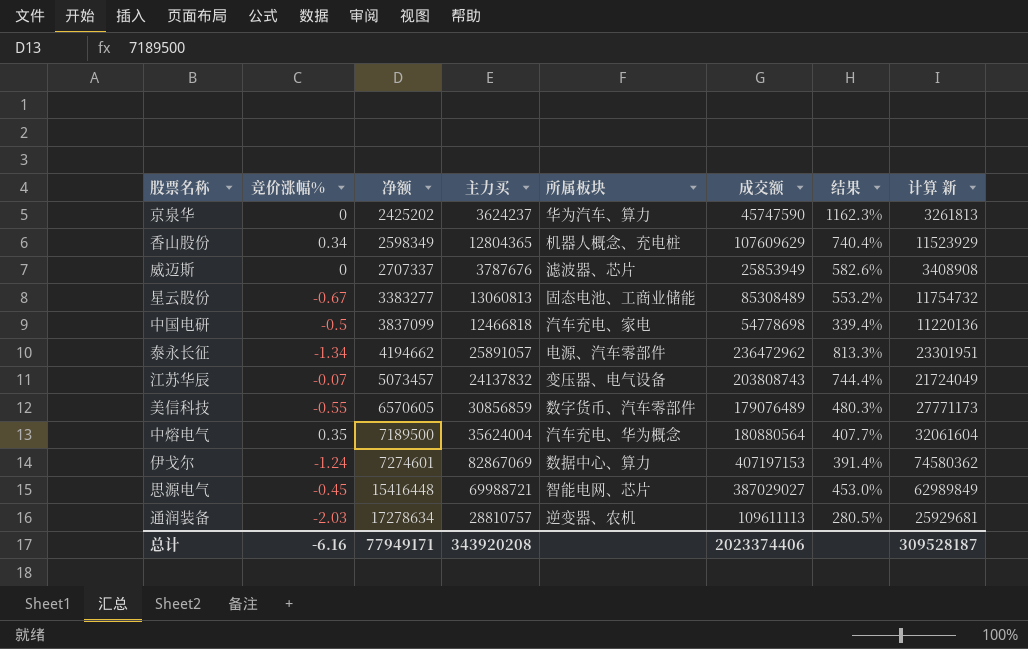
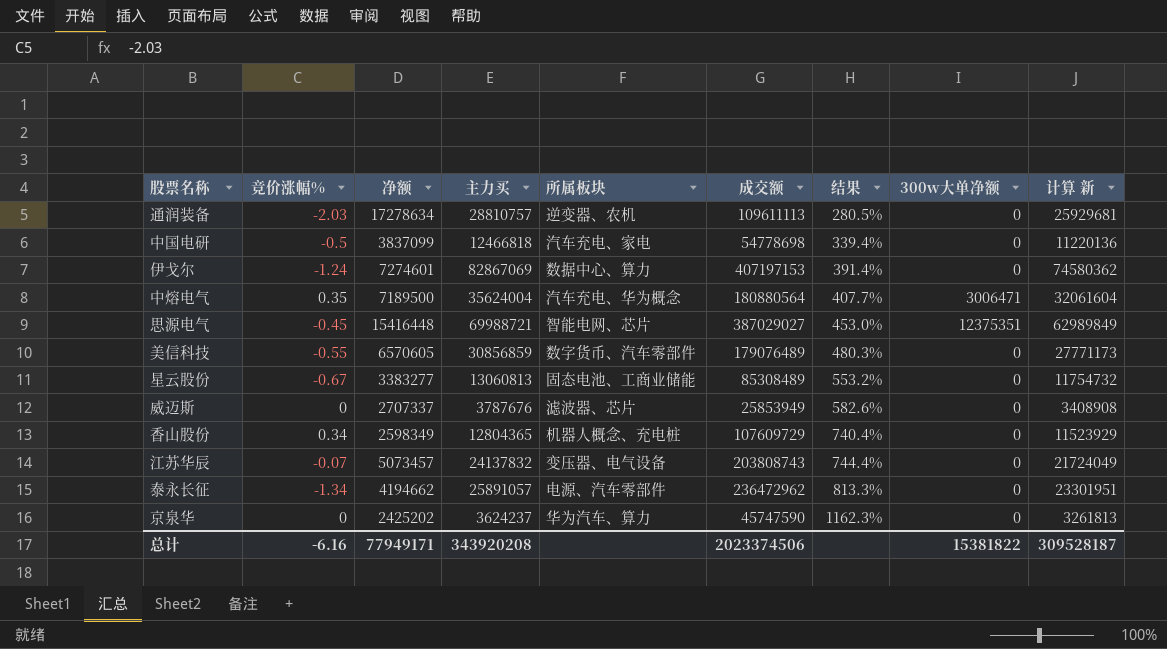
row order: 净额 ascending -> 结果 ascending
column 300w大单净额 | position: none -> 8
香山股份 | 成交额: 107609629 -> 107609729
总计 | 成交额: 2023374406 -> 2023374506

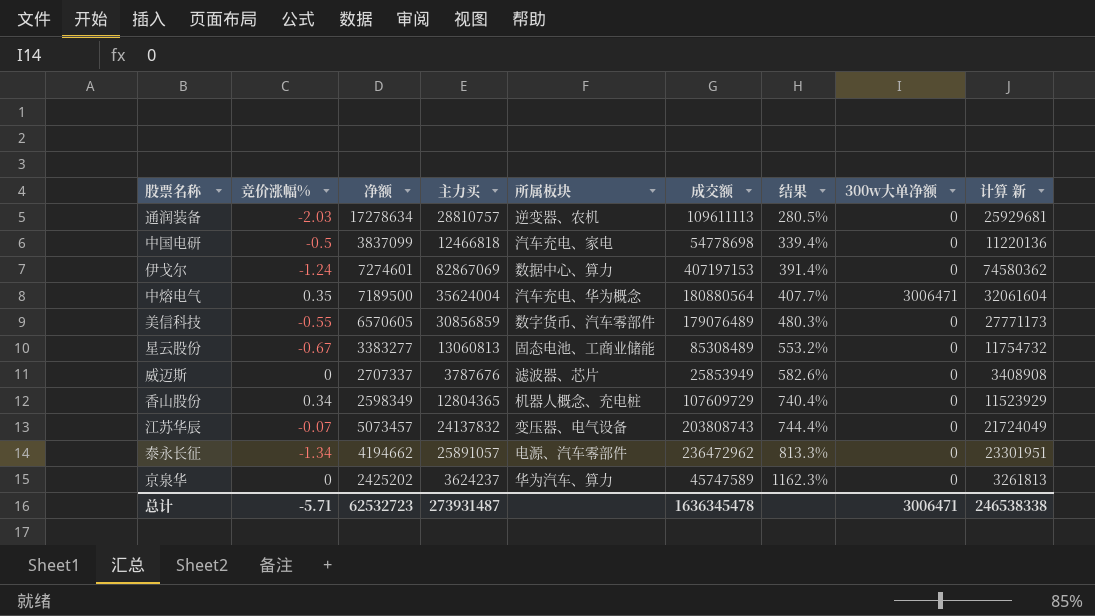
row 思源电气: -0.45 | 15416448 | 69988721 | 智能电网、芯片 | 387029027 | 453.0% | 12375351 | 62989849 -> none
京泉华 | 成交额: 45747590 -> 45747589
总计 | 竞价涨幅%: -6.16 -> -5.71
总计 | 净额: 77949171 -> 62532723
总计 | 主力买: 343920208 -> 273931487
总计 | 成交额: 2023374506 -> 1636345478
总计 | 300w大单净额: 15381822 -> 3006471
总计 | 计算 新: 309528187 -> 246538338

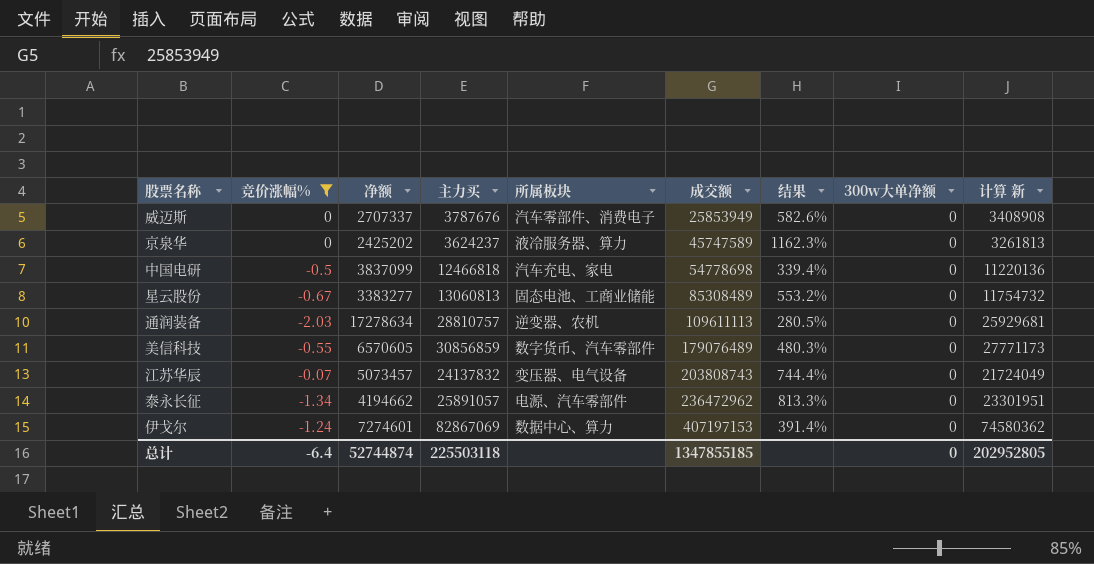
filter: none -> 竞价涨幅% <= 0
row order: 结果 ascending -> 成交额 ascending
威迈斯 | 所属板块: 滤波器、芯片 -> 汽车零部件、消费电子
京泉华 | 所属板块: 华为汽车、算力 -> 液冷服务器、算力
总计 | 竞价涨幅%: -5.71 -> -6.4
总计 | 净额: 62532723 -> 52744874
总计 | 主力买: 273931487 -> 225503118
总计 | 成交额: 1636345478 -> 1347855185
总计 | 300w大单净额: 3006471 -> 0
总计 | 计算 新: 246538338 -> 202952805

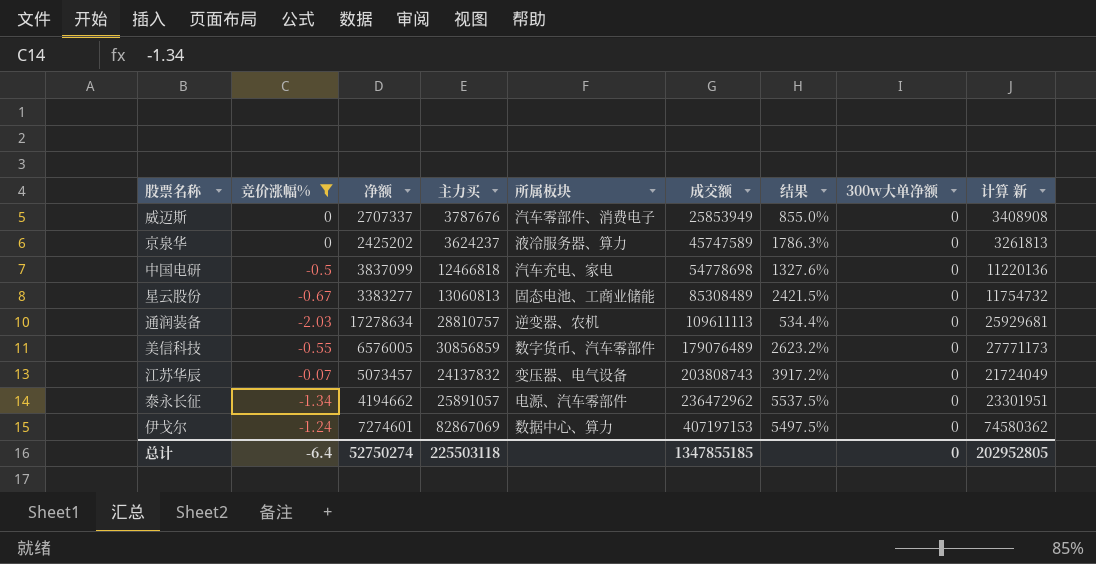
column 结果 | formula: ([成交额] - [主力买]) / [主力买] -> ([成交额] - [净额]) / [净额]
美信科技 | 净额: 6570605 -> 6576005
总计 | 净额: 52744874 -> 52750274

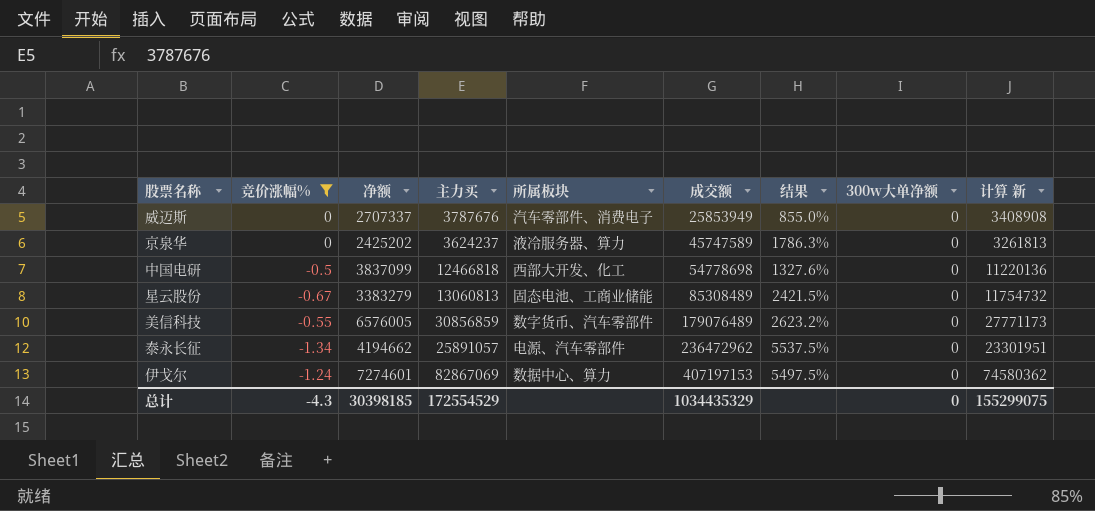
row 通润装备: -2.03 | 17278634 | 28810757 | 逆变器、农机 | 109611113 | 534.4% | 0 | 25929681 -> none
row 江苏华辰: -0.07 | 5073457 | 24137832 | 变压器、电气设备 | 203808743 | 3917.2% | 0 | 21724049 -> none
中国电研 | 所属板块: 汽车充电、家电 -> 西部大开发、化工
星云股份 | 净额: 3383277 -> 3383279
总计 | 竞价涨幅%: -6.4 -> -4.3
总计 | 净额: 52750274 -> 30398185
总计 | 主力买: 225503118 -> 172554529
总计 | 成交额: 1347855185 -> 1034435329
总计 | 计算 新: 202952805 -> 155299075

